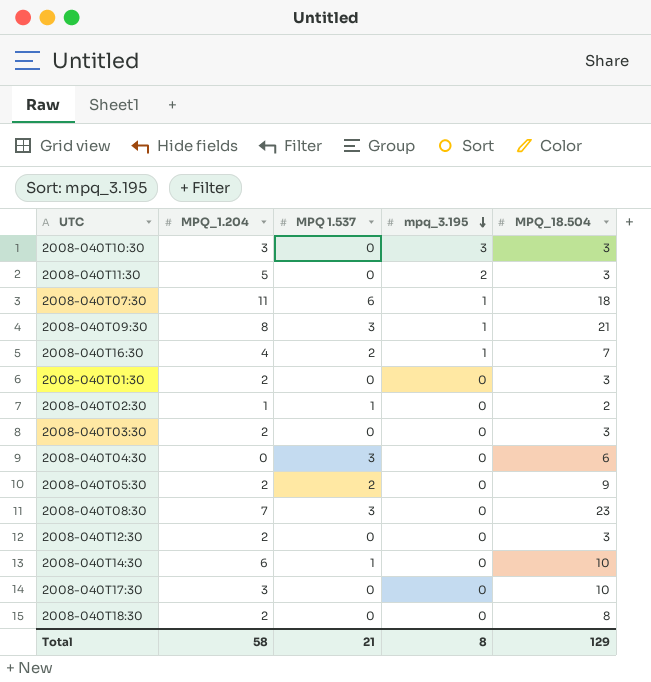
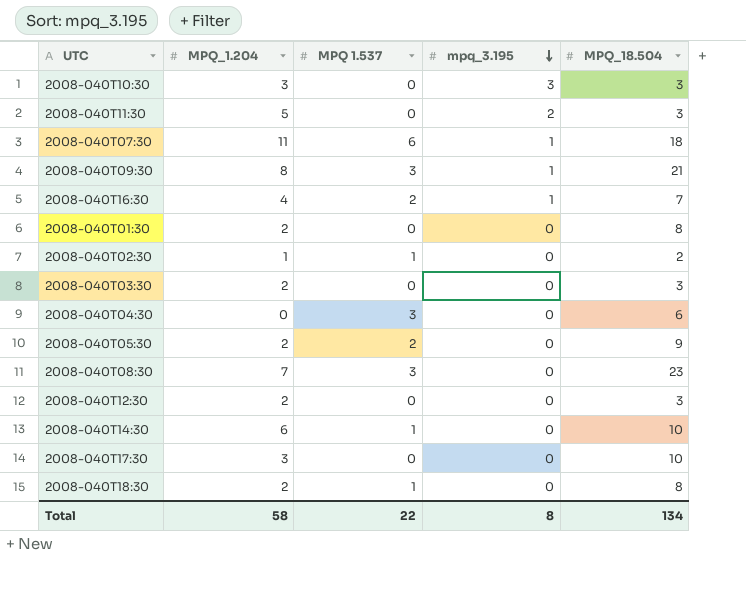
2008-040T01:30 | MPQ_18.504: 3 -> 8
2008-040T18:30 | MPQ 1.537: 0 -> 1
Total | MPQ 1.537: 21 -> 22
Total | MPQ_18.504: 129 -> 134

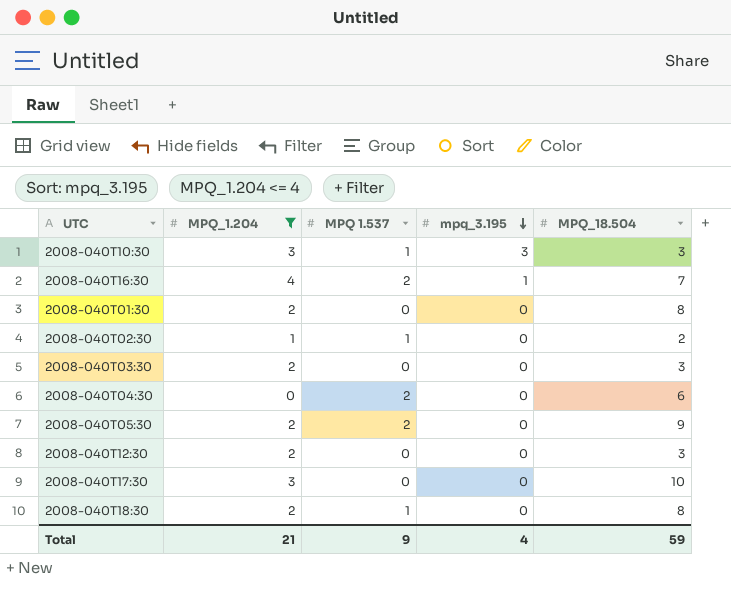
filter: none -> MPQ_1.204 <= 4
2008-040T10:30 | MPQ 1.537: 0 -> 1
2008-040T04:30 | MPQ 1.537: 3 -> 2
Total | MPQ_1.204: 58 -> 21
Total | MPQ 1.537: 22 -> 9
Total | mpq_3.195: 8 -> 4
Total | MPQ_18.504: 134 -> 59

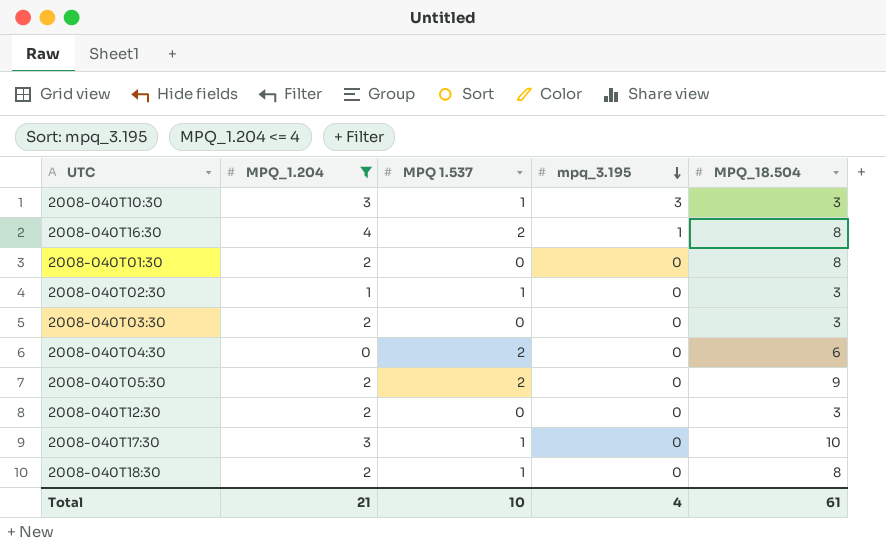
2008-040T16:30 | MPQ_18.504: 7 -> 8
2008-040T02:30 | MPQ_18.504: 2 -> 3
2008-040T17:30 | MPQ 1.537: 0 -> 1
Total | MPQ 1.537: 9 -> 10
Total | MPQ_18.504: 59 -> 61

